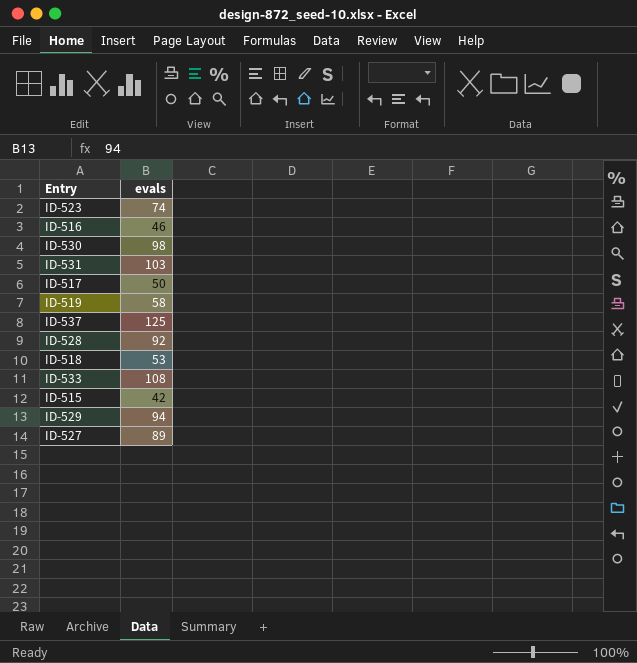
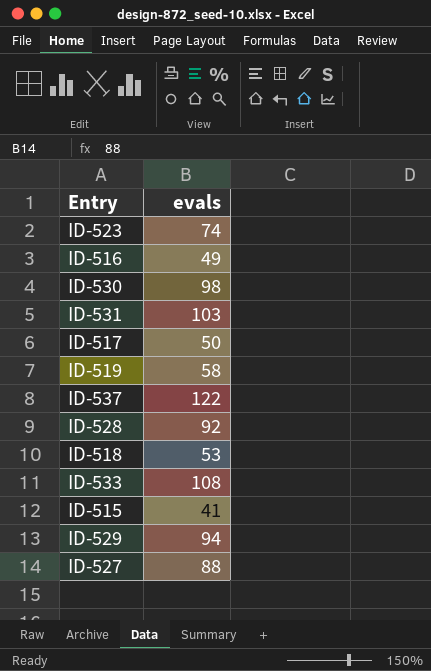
ID-516 | evals: 46 -> 49
ID-537 | evals: 125 -> 122
ID-515 | evals: 42 -> 41
ID-527 | evals: 89 -> 88

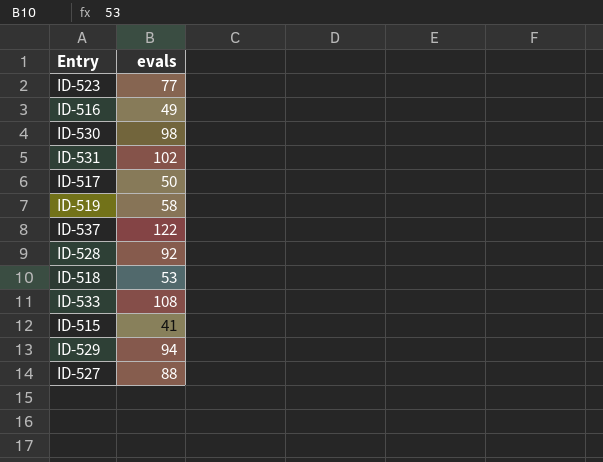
ID-523 | evals: 74 -> 77
ID-531 | evals: 103 -> 102

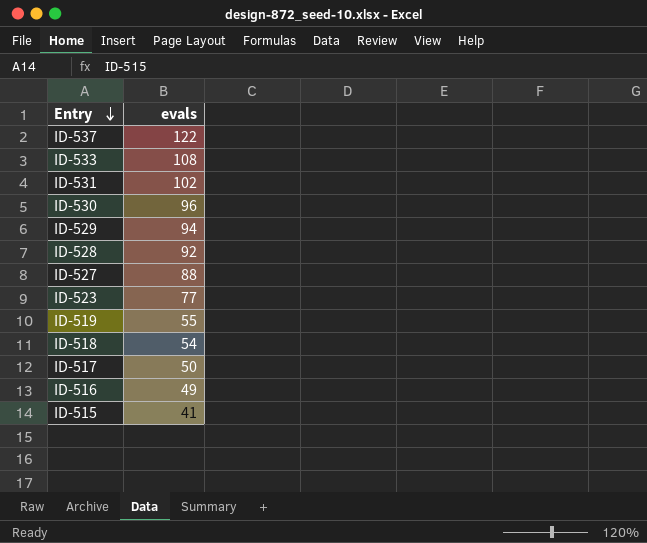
row order: none -> Entry descending
ID-530 | evals: 98 -> 96
ID-519 | evals: 58 -> 55
ID-518 | evals: 53 -> 54

